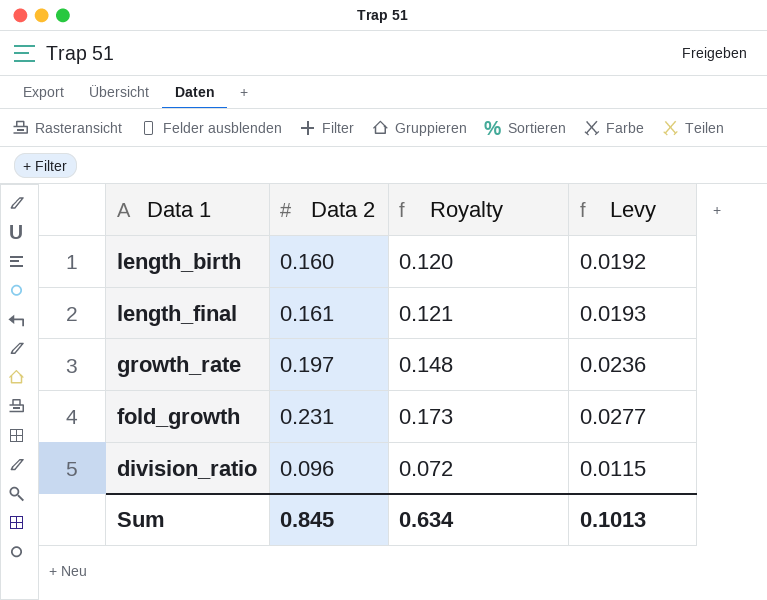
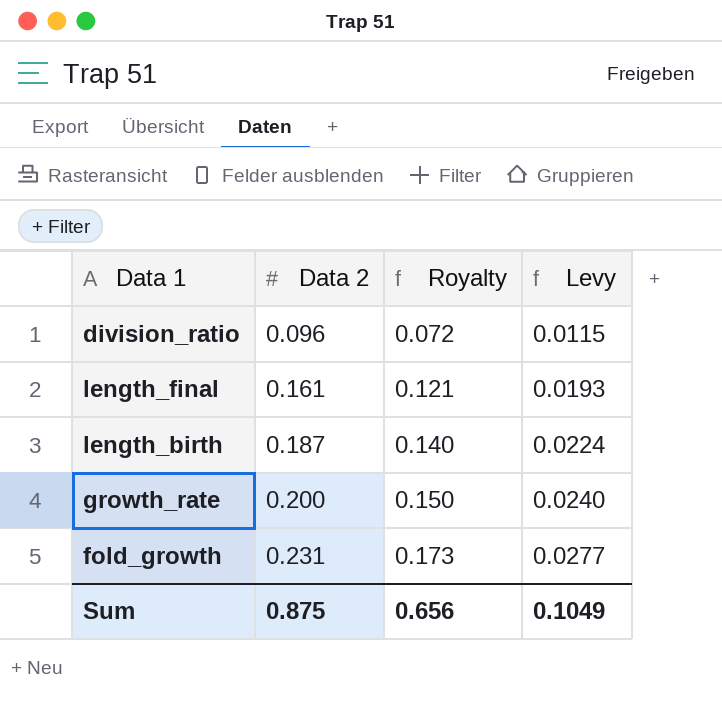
row order: none -> Data 2 ascending
length_birth | Data 2: 0.160 -> 0.187
length_birth | Royalty: 0.120 -> 0.140
length_birth | Levy: 0.0192 -> 0.0224
growth_rate | Data 2: 0.197 -> 0.200
growth_rate | Royalty: 0.148 -> 0.150
growth_rate | Levy: 0.0236 -> 0.0240
Sum | Data 2: 0.845 -> 0.875
Sum | Royalty: 0.634 -> 0.656
Sum | Levy: 0.1013 -> 0.1049

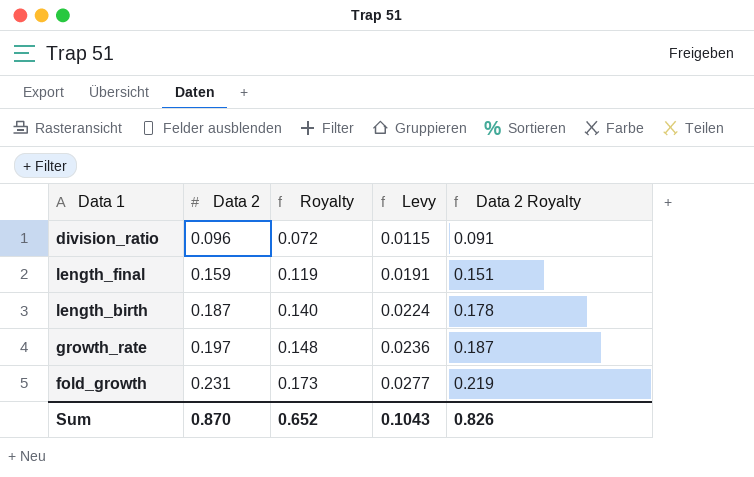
column Data 2 Royalty | formula: none -> [Data 2] * 0.95
length_final | Data 2: 0.161 -> 0.159
length_final | Royalty: 0.121 -> 0.119
length_final | Levy: 0.0193 -> 0.0191
growth_rate | Data 2: 0.200 -> 0.197
growth_rate | Royalty: 0.150 -> 0.148
growth_rate | Levy: 0.0240 -> 0.0236
Sum | Data 2: 0.875 -> 0.870
Sum | Royalty: 0.656 -> 0.652
Sum | Levy: 0.1049 -> 0.1043

